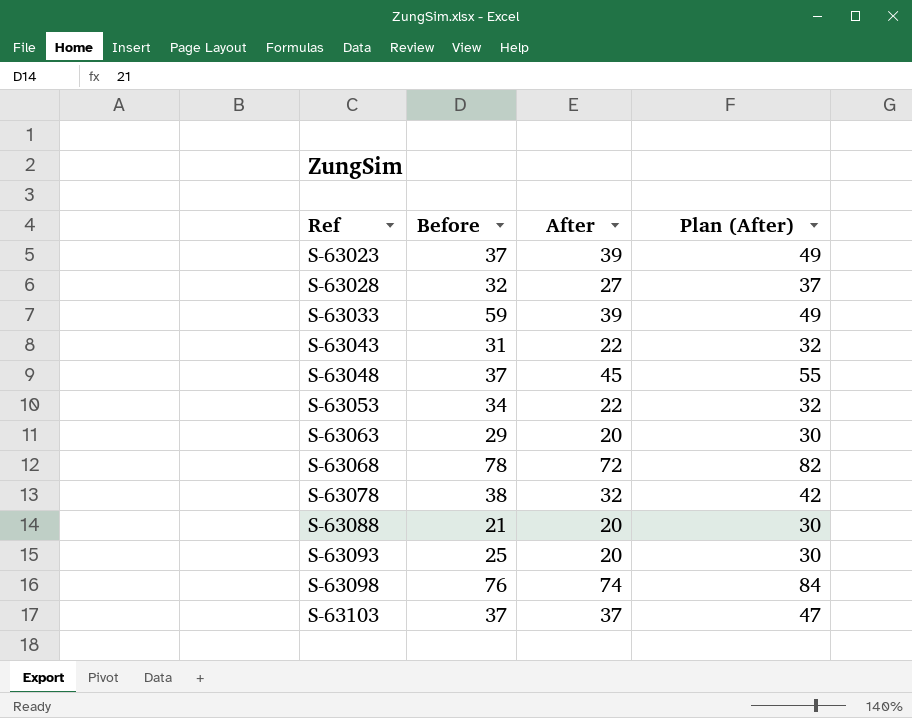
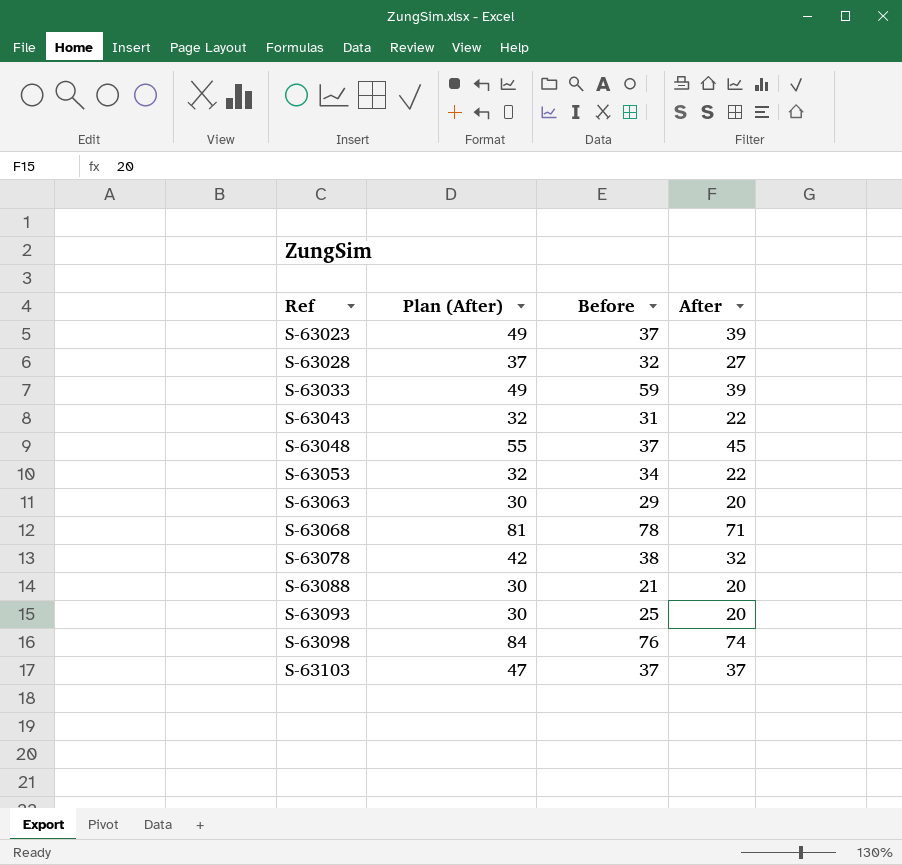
column Plan (After) | position: 4 -> 2
S-63068 | Plan (After): 82 -> 81
S-63068 | After: 72 -> 71

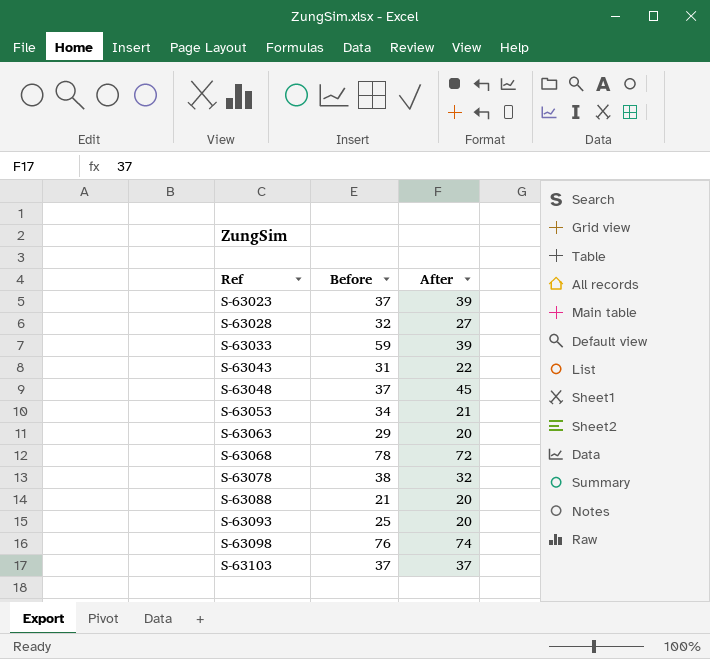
column Plan (After) | formula: [After] + 10 -> none
S-63053 | After: 22 -> 21
S-63068 | After: 71 -> 72

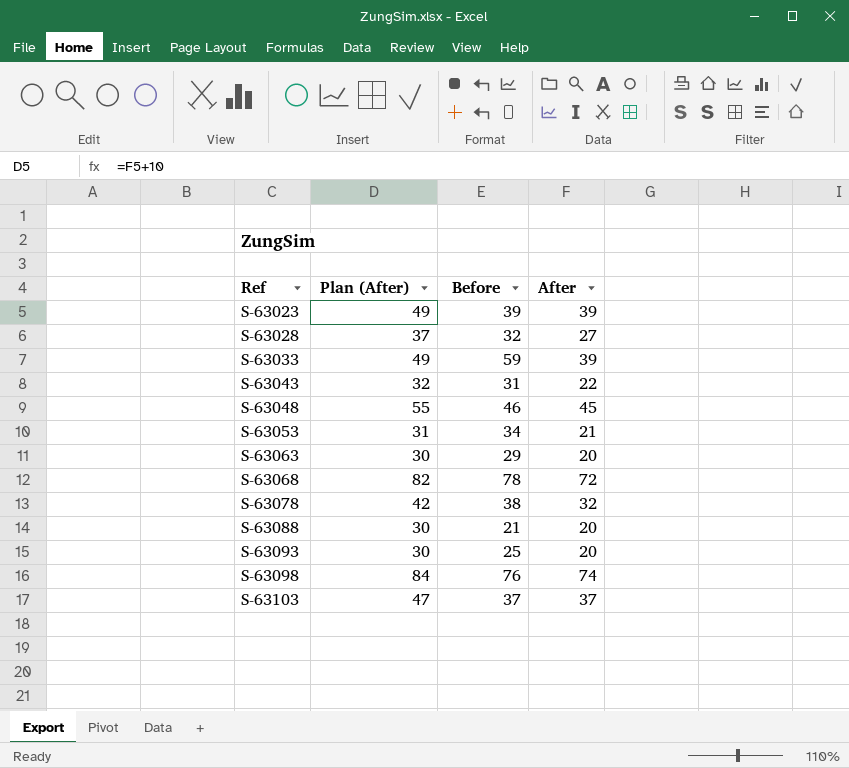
column Plan (After) | formula: none -> [After] + 10
S-63023 | Before: 37 -> 39
S-63048 | Before: 37 -> 46

